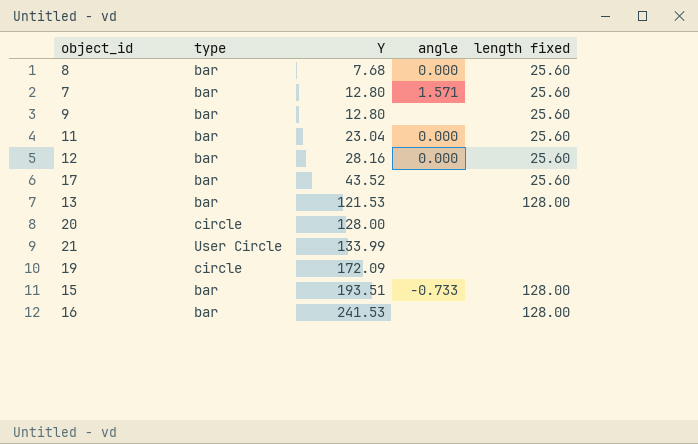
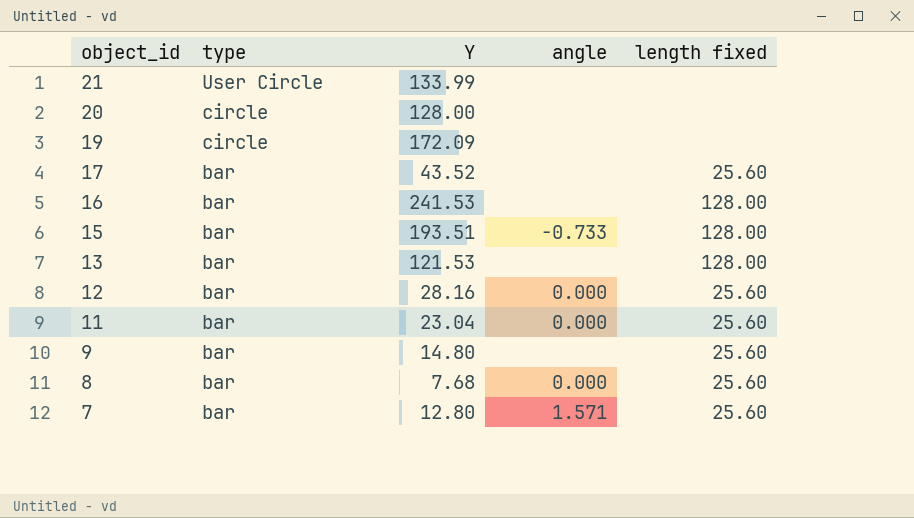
row order: Y ascending -> object_id descending
9 | Y: 12.80 -> 14.80

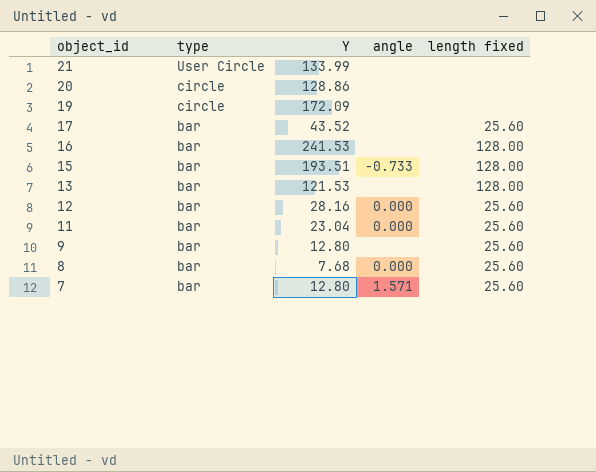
20 | Y: 128.00 -> 128.86
9 | Y: 14.80 -> 12.80

